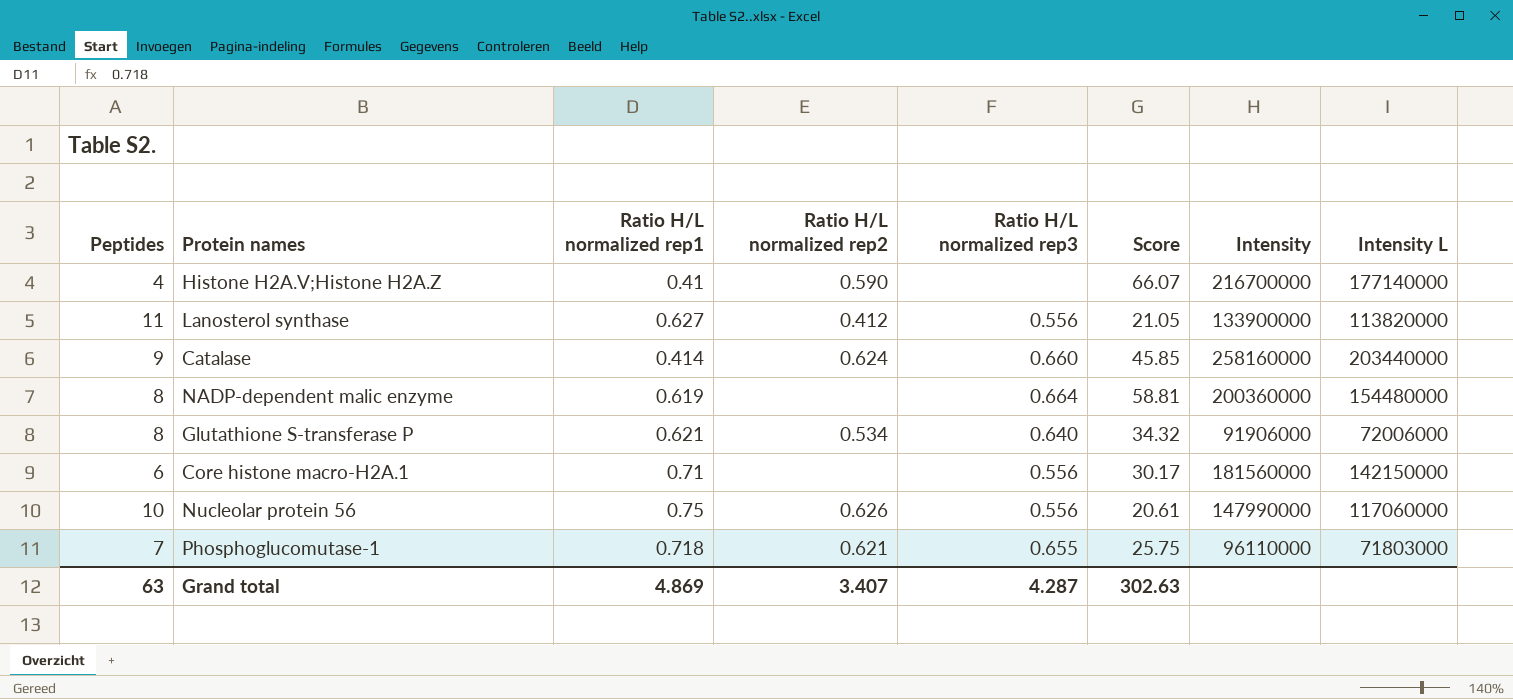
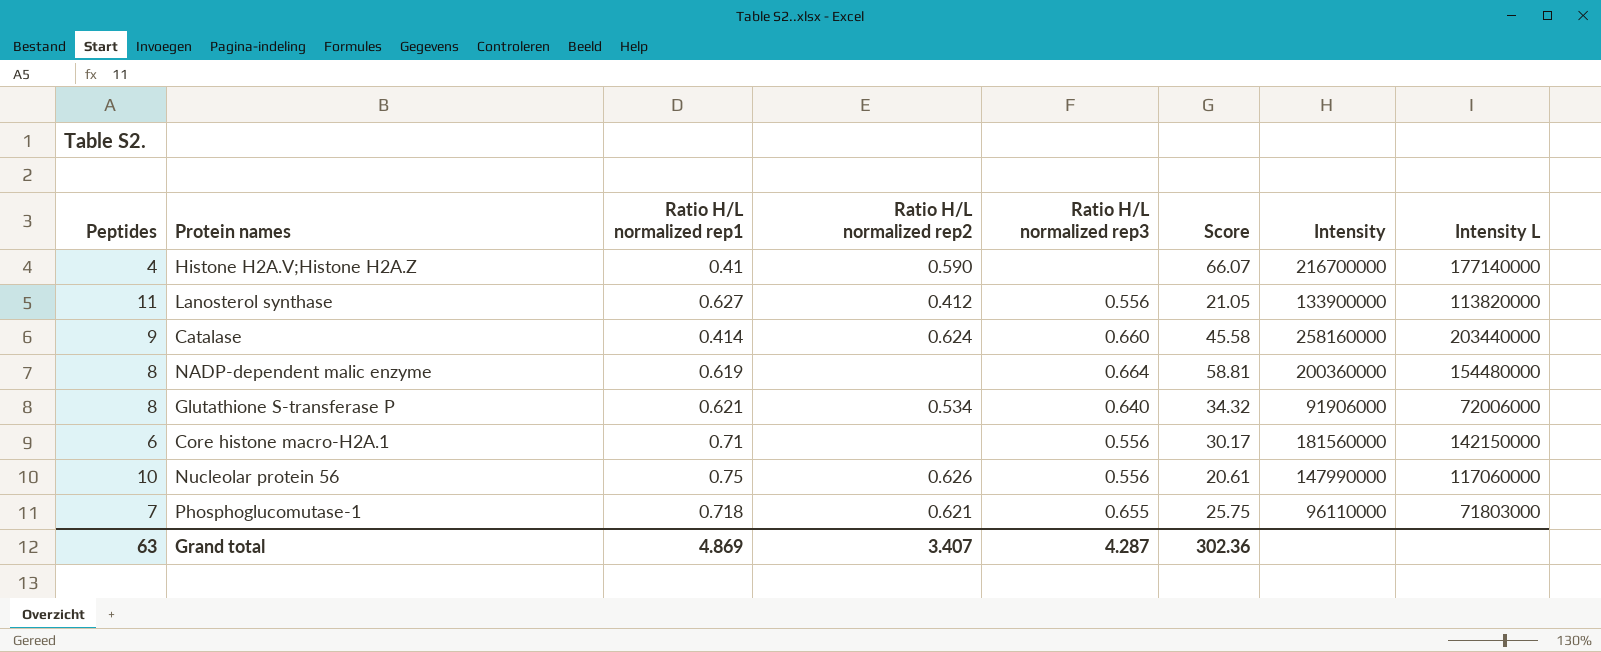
Catalase | Score: 45.85 -> 45.58
Grand total | Score: 302.63 -> 302.36

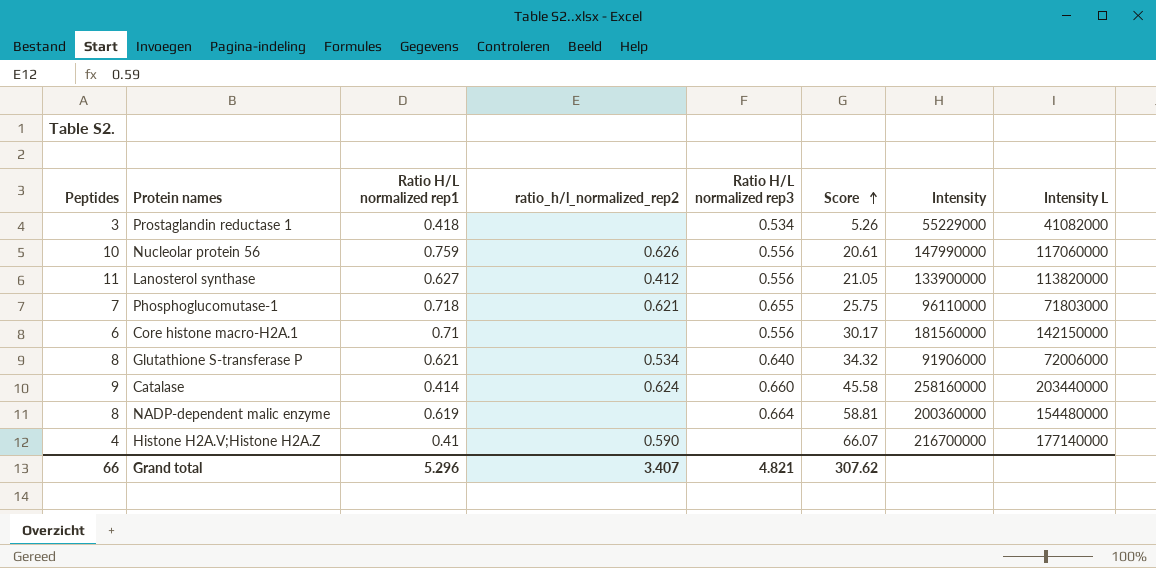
row order: none -> Score ascending
column name: Ratio H/L normalized rep2 -> ratio_h/l_normalized_rep2
row Prostaglandin reductase 1: none -> 3 | 0.418 | none | 0.534 | 5.26 | 55229000 | 41082000
Nucleolar protein 56 | Ratio H/L normalized rep1: 0.75 -> 0.759
Grand total | Peptides: 63 -> 66
Grand total | Ratio H/L normalized rep1: 4.869 -> 5.296
Grand total | Ratio H/L normalized rep3: 4.287 -> 4.821
Grand total | Score: 302.36 -> 307.62

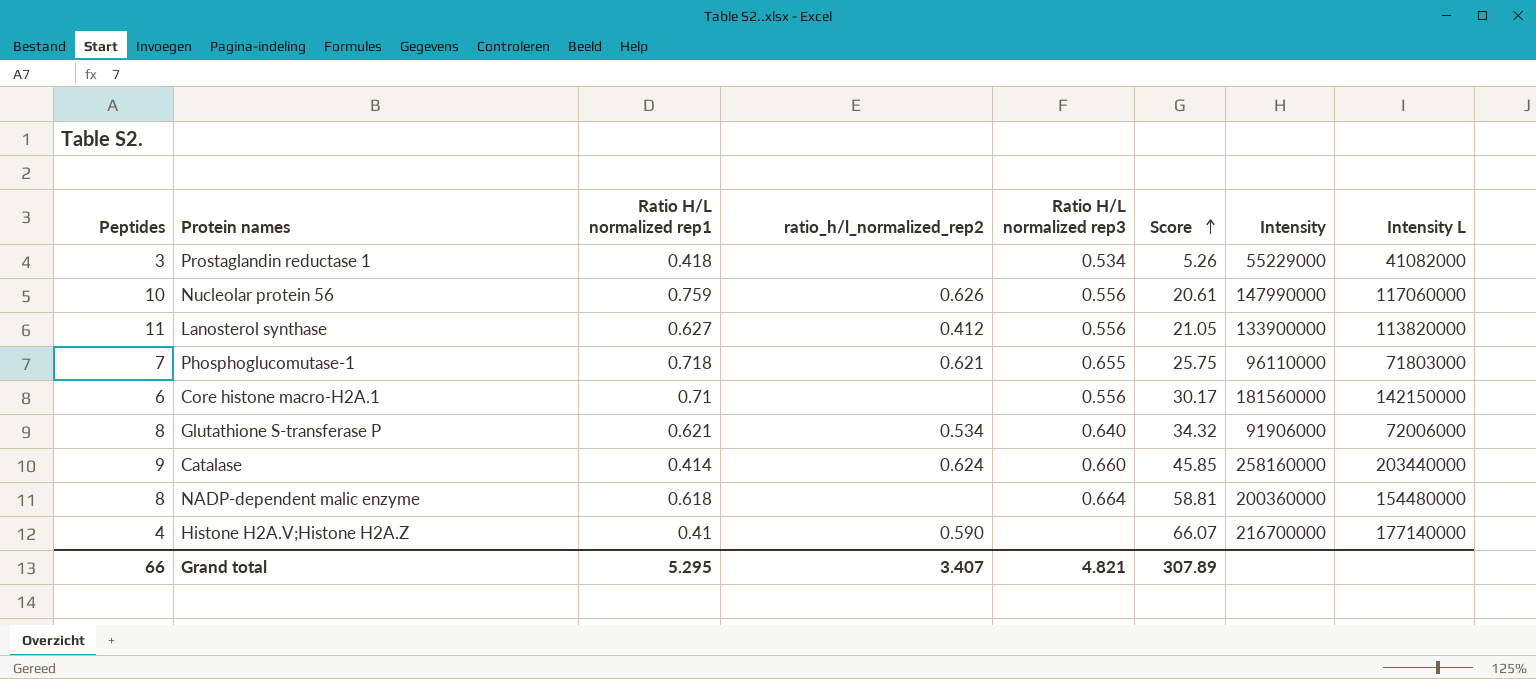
Catalase | Score: 45.58 -> 45.85
NADP-dependent malic enzyme | Ratio H/L normalized rep1: 0.619 -> 0.618
Grand total | Ratio H/L normalized rep1: 5.296 -> 5.295
Grand total | Score: 307.62 -> 307.89

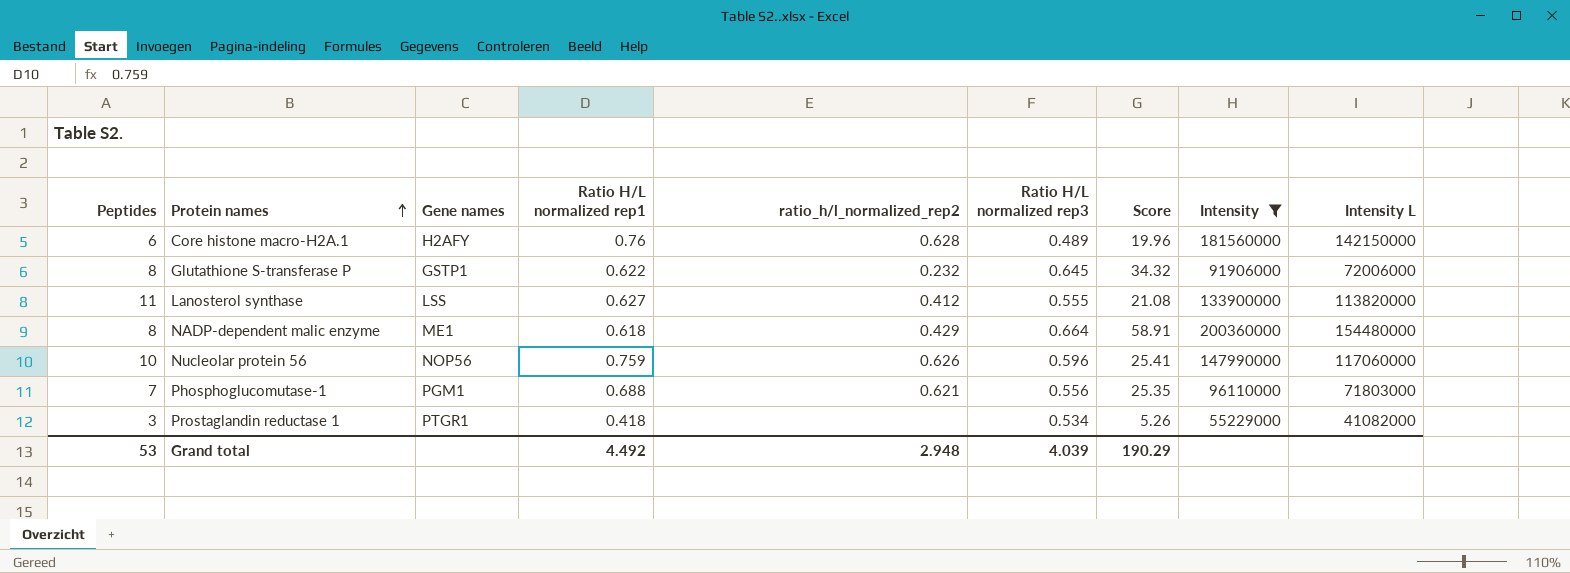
filter: none -> Intensity <= 200360000
row order: Score ascending -> Protein names ascending
column Gene names | position: none -> 3
Core histone macro-H2A.1 | Ratio H/L normalized rep1: 0.71 -> 0.76
Core histone macro-H2A.1 | ratio_h/l_normalized_rep2: none -> 0.628
Core histone macro-H2A.1 | Ratio H/L normalized rep3: 0.556 -> 0.489
Core histone macro-H2A.1 | Score: 30.17 -> 19.96
Glutathione S-transferase P | Ratio H/L normalized rep1: 0.621 -> 0.622
Glutathione S-transferase P | ratio_h/l_normalized_rep2: 0.534 -> 0.232
Glutathione S-transferase P | Ratio H/L normalized rep3: 0.640 -> 0.645
Lanosterol synthase | Ratio H/L normalized rep3: 0.556 -> 0.555
Lanosterol synthase | Score: 21.05 -> 21.08
NADP-dependent malic enzyme | ratio_h/l_normalized_rep2: none -> 0.429
NADP-dependent malic enzyme | Score: 58.81 -> 58.91
Nucleolar protein 56 | Ratio H/L normalized rep3: 0.556 -> 0.596
Nucleolar protein 56 | Score: 20.61 -> 25.41
Phosphoglucomutase-1 | Ratio H/L normalized rep1: 0.718 -> 0.688
Phosphoglucomutase-1 | Ratio H/L normalized rep3: 0.655 -> 0.556
Phosphoglucomutase-1 | Score: 25.75 -> 25.35
Grand total | Peptides: 66 -> 53
Grand total | Ratio H/L normalized rep1: 5.295 -> 4.492
Grand total | ratio_h/l_normalized_rep2: 3.407 -> 2.948
Grand total | Ratio H/L normalized rep3: 4.821 -> 4.039
Grand total | Score: 307.89 -> 190.29

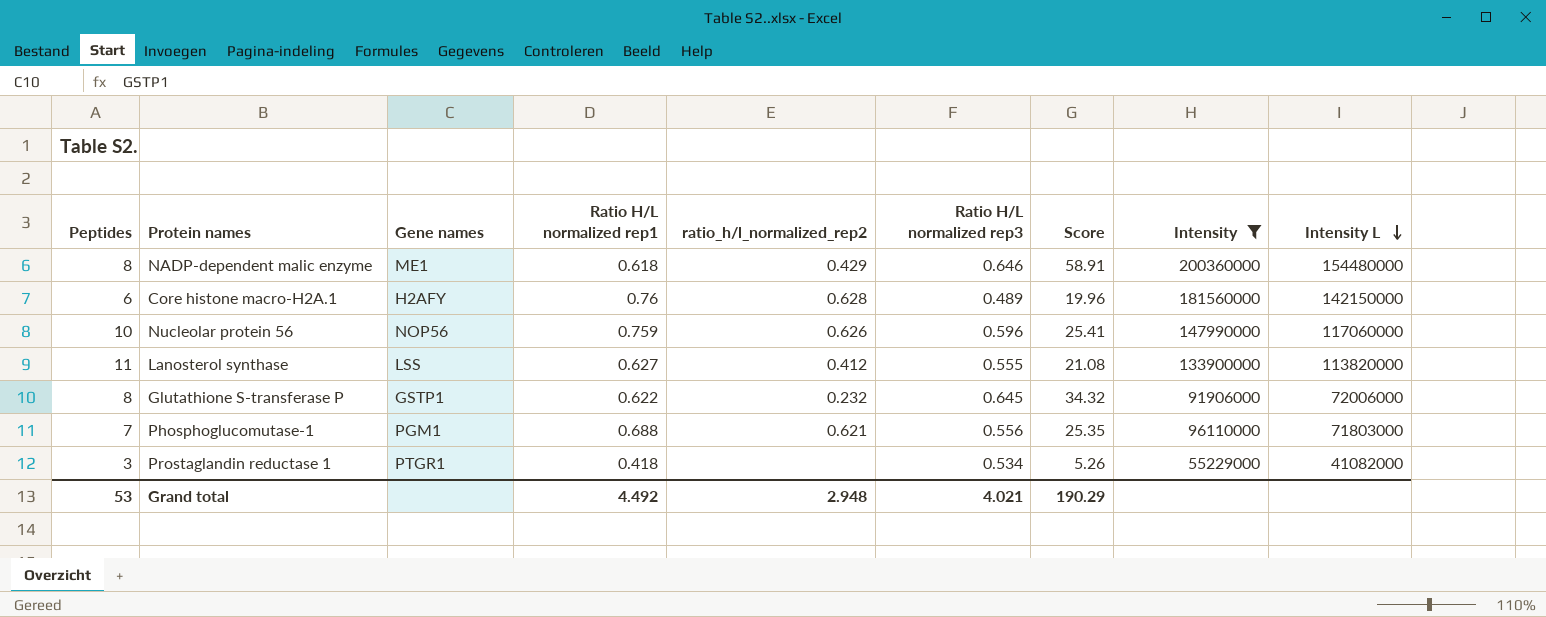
row order: Protein names ascending -> Intensity L descending
NADP-dependent malic enzyme | Ratio H/L normalized rep3: 0.664 -> 0.646
Grand total | Ratio H/L normalized rep3: 4.039 -> 4.021

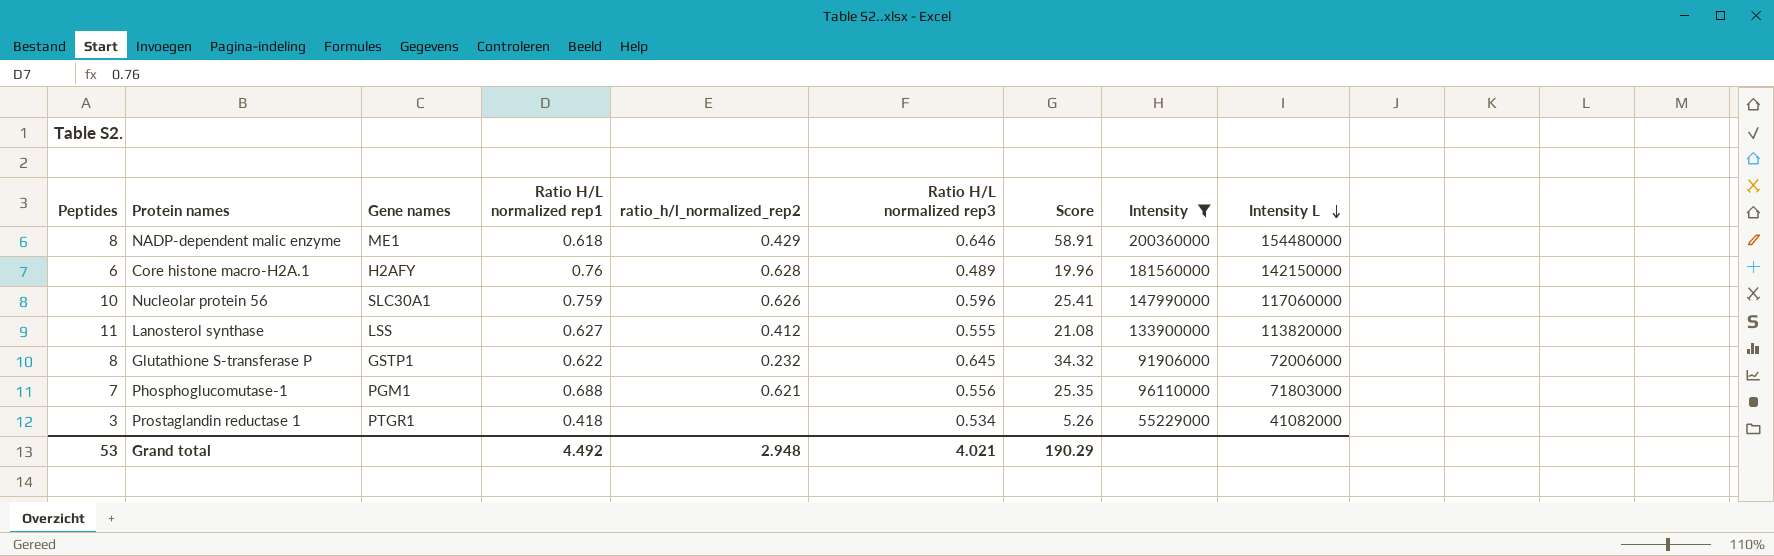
Nucleolar protein 56 | Gene names: NOP56 -> SLC30A1

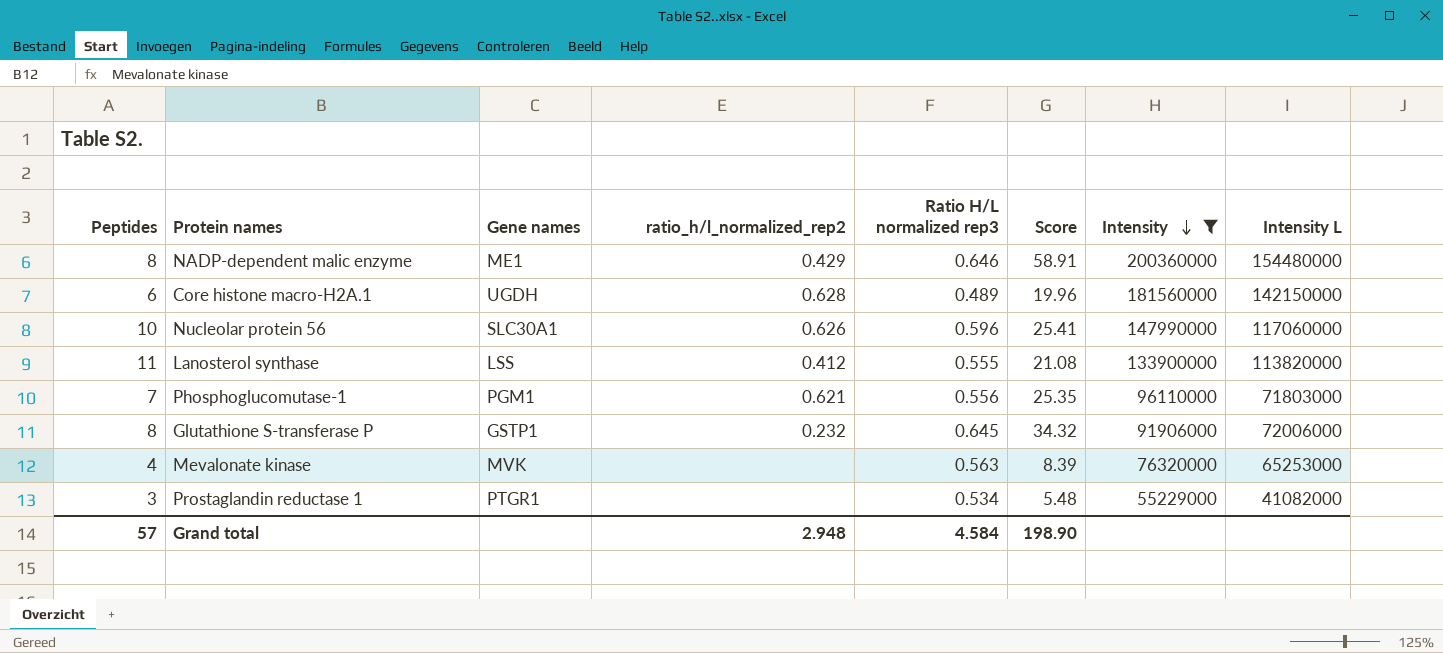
row order: Intensity L descending -> Intensity descending
column Ratio H/L normalized rep1 | position: 4 -> none
Core histone macro-H2A.1 | Gene names: H2AFY -> UGDH
row Mevalonate kinase: none -> 4 | MVK | none | 0.563 | 8.39 | 76320000 | 65253000
Prostaglandin reductase 1 | Score: 5.26 -> 5.48
Grand total | Peptides: 53 -> 57
Grand total | Ratio H/L normalized rep3: 4.021 -> 4.584
Grand total | Score: 190.29 -> 198.90

